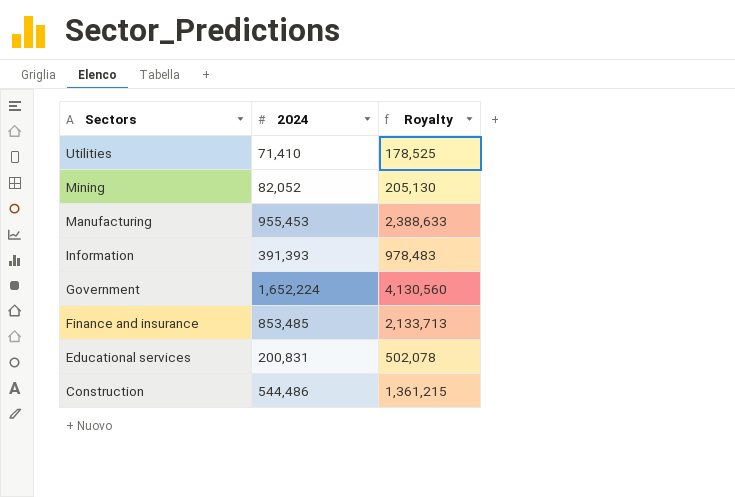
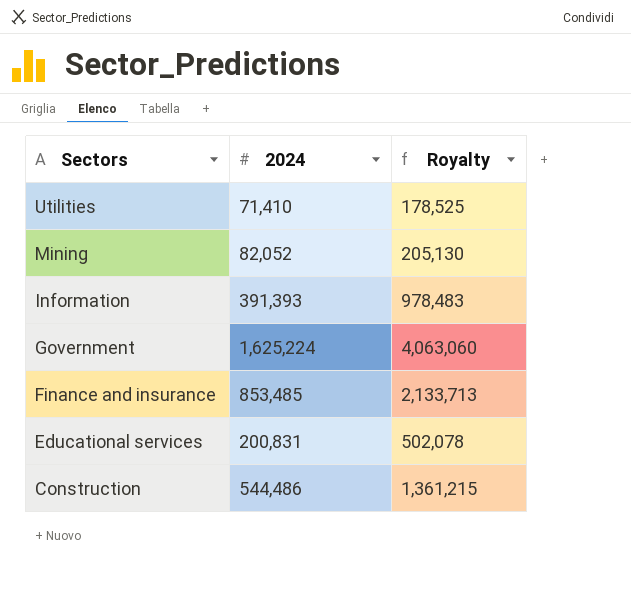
row Manufacturing: 955,453 | 2,388,633 -> none
Government | 2024: 1,652,224 -> 1,625,224
Government | Royalty: 4,130,560 -> 4,063,060

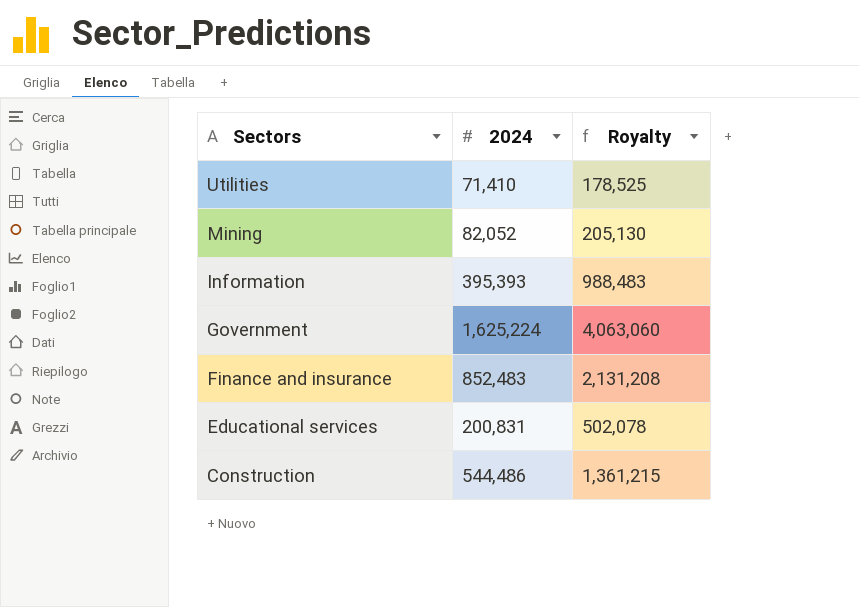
Information | 2024: 391,393 -> 395,393
Information | Royalty: 978,483 -> 988,483
Finance and insurance | 2024: 853,485 -> 852,483
Finance and insurance | Royalty: 2,133,713 -> 2,131,208

